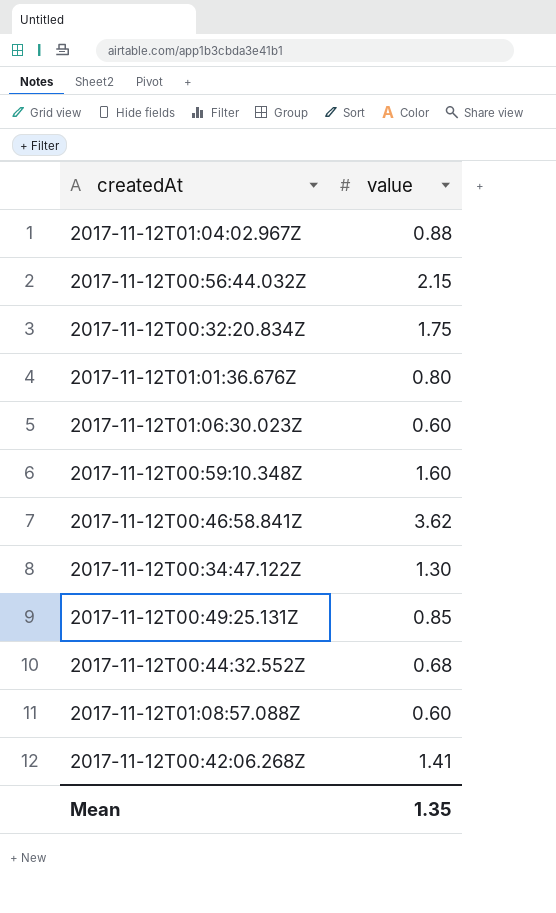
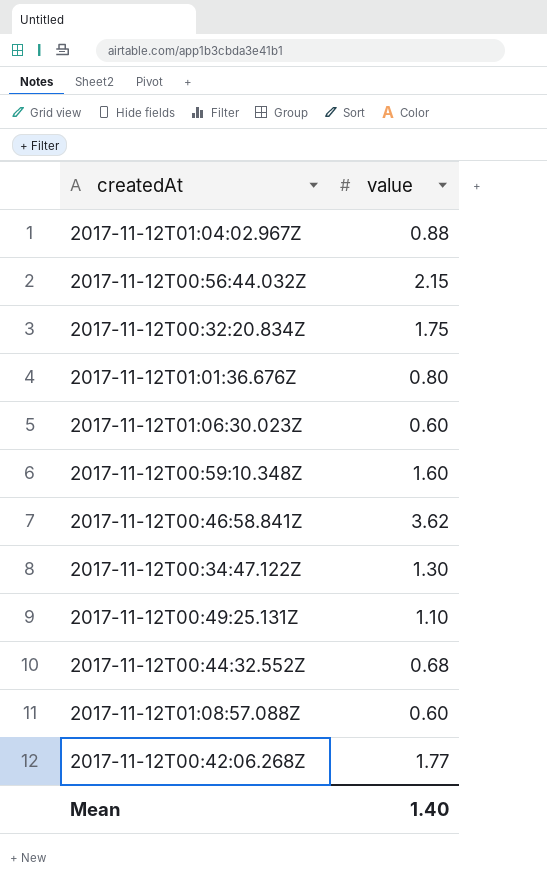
2017-11-12T00:49:25.131Z | value: 0.85 -> 1.10
2017-11-12T00:42:06.268Z | value: 1.41 -> 1.77
Mean | value: 1.35 -> 1.40

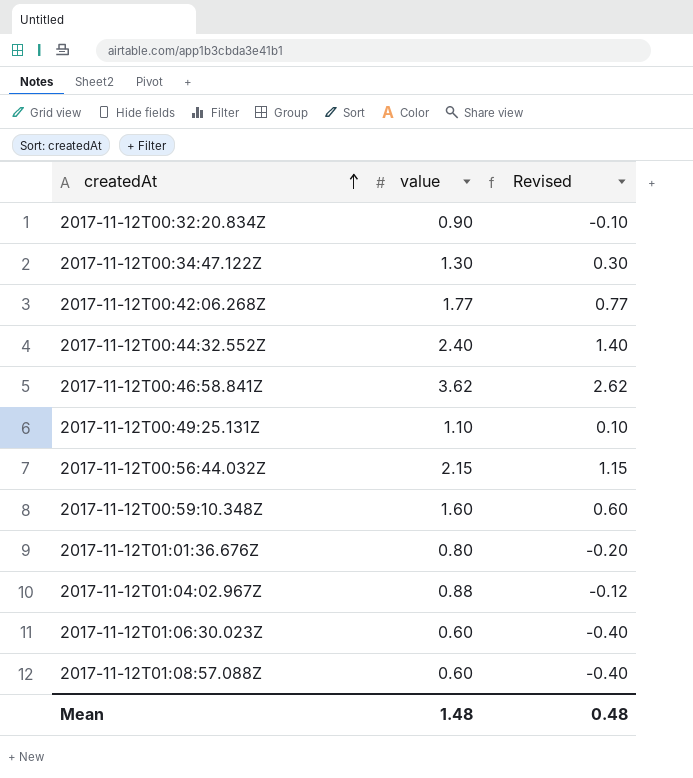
row order: none -> createdAt ascending
column Revised | formula: none -> [value] - 1
2017-11-12T00:32:20.834Z | value: 1.75 -> 0.90
2017-11-12T00:44:32.552Z | value: 0.68 -> 2.40
Mean | value: 1.40 -> 1.48

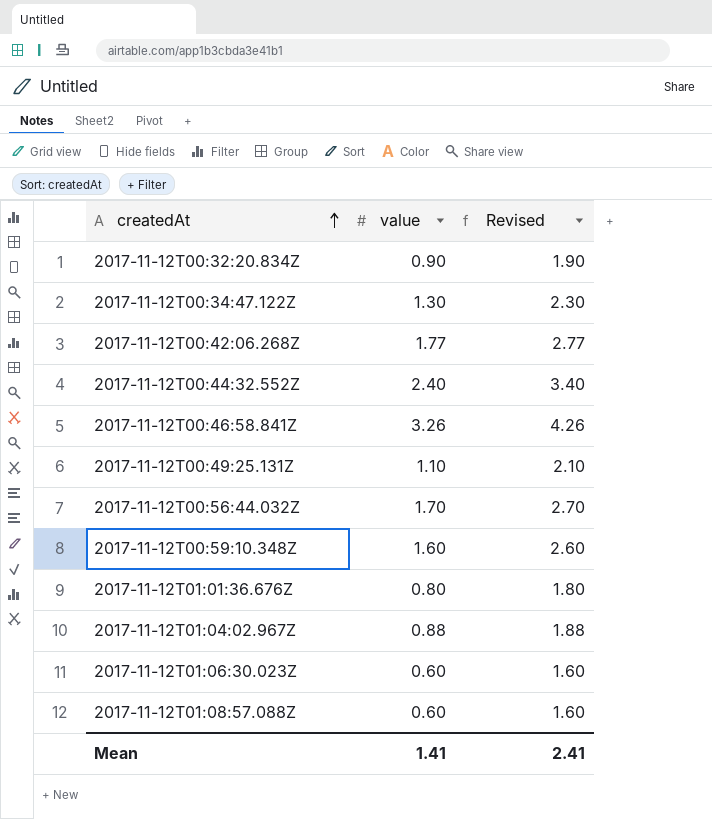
column Revised | formula: [value] - 1 -> [value] + 1
2017-11-12T00:46:58.841Z | value: 3.62 -> 3.26
2017-11-12T00:56:44.032Z | value: 2.15 -> 1.70
Mean | value: 1.48 -> 1.41
Mean | Revised: 0.48 -> 2.41

